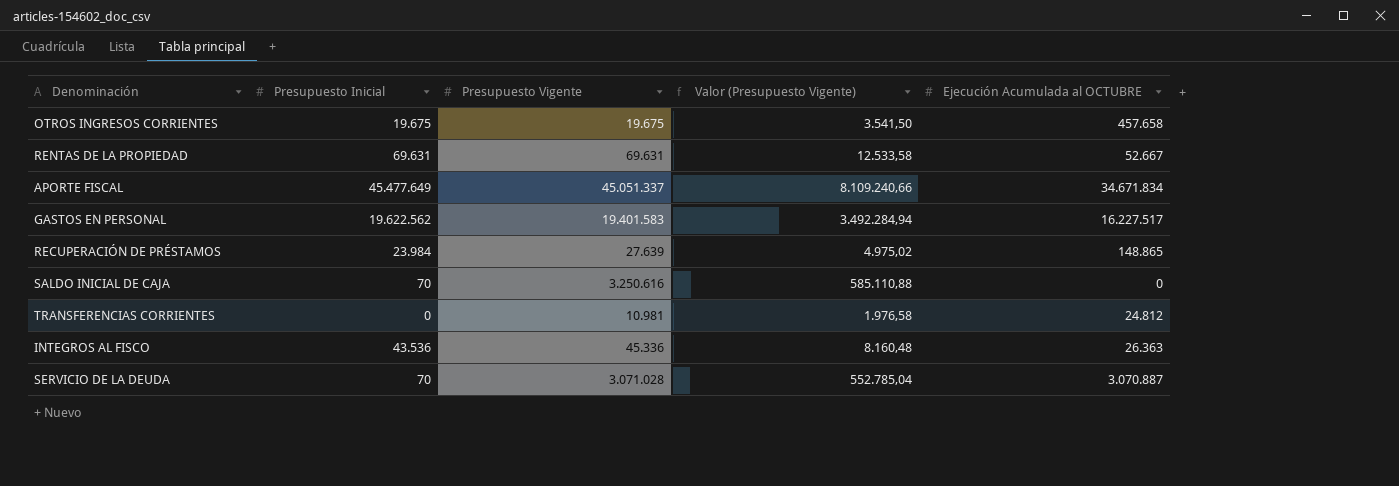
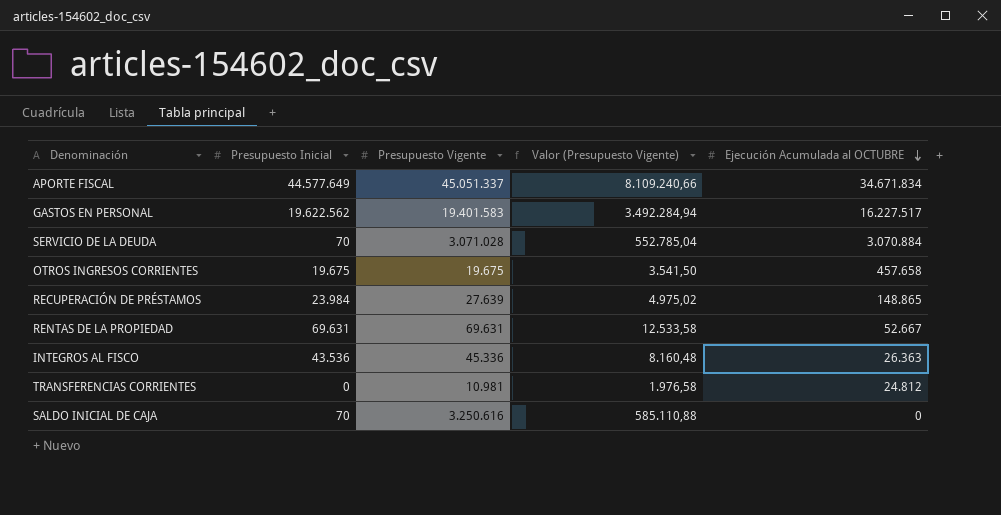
row order: none -> Ejecución Acumulada al OCTUBRE descending
APORTE FISCAL | Presupuesto Inicial: 45.477.649 -> 44.577.649
SERVICIO DE LA DEUDA | Ejecución Acumulada al OCTUBRE: 3.070.887 -> 3.070.884

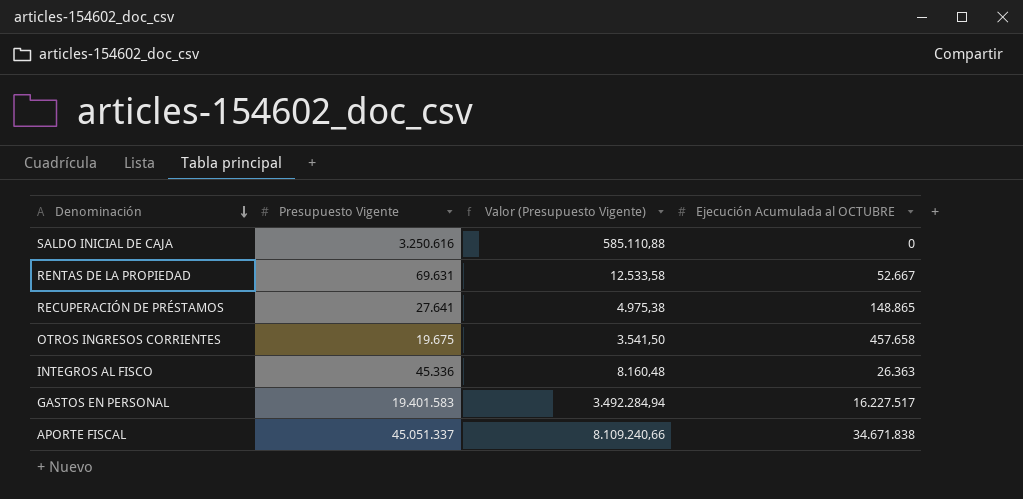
row order: Ejecución Acumulada al OCTUBRE descending -> Denominación descending
column Presupuesto Inicial | position: 2 -> none
row SERVICIO DE LA DEUDA: 70 | 3.071.028 | 552.785,04 | 3.070.884 -> none
row TRANSFERENCIAS CORRIENTES: 0 | 10.981 | 1.976,58 | 24.812 -> none
RECUPERACIÓN DE PRÉSTAMOS | Presupuesto Vigente: 27.639 -> 27.641
RECUPERACIÓN DE PRÉSTAMOS | Valor (Presupuesto Vigente): 4.975,02 -> 4.975,38
APORTE FISCAL | Ejecución Acumulada al OCTUBRE: 34.671.834 -> 34.671.838

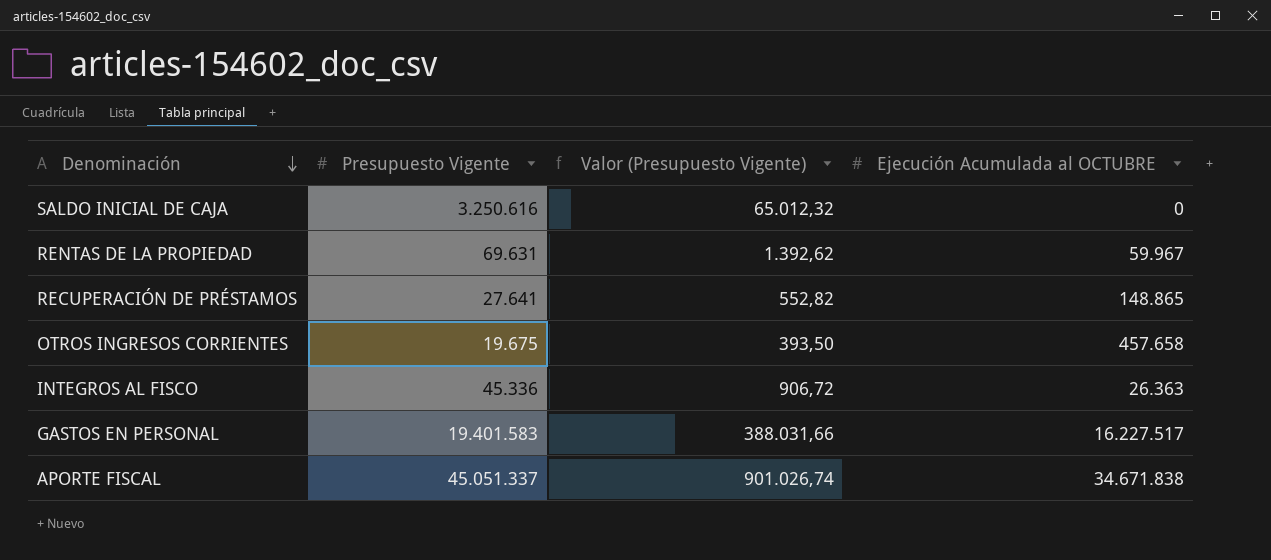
column Valor (Presupuesto Vigente) | formula: [Presupuesto Vigente] * 0,18 -> [Presupuesto Vigente] * 0,02
RENTAS DE LA PROPIEDAD | Ejecución Acumulada al OCTUBRE: 52.667 -> 59.967

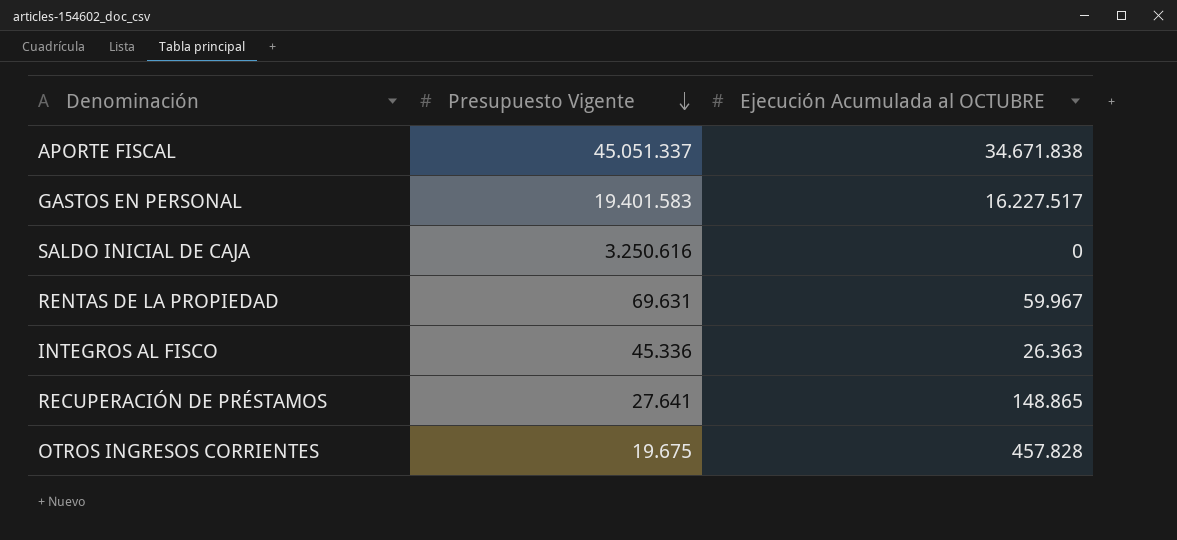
row order: Denominación descending -> Presupuesto Vigente descending
column Valor (Presupuesto Vigente) | formula: [Presupuesto Vigente] * 0,02 -> none
OTROS INGRESOS CORRIENTES | Ejecución Acumulada al OCTUBRE: 457.658 -> 457.828

